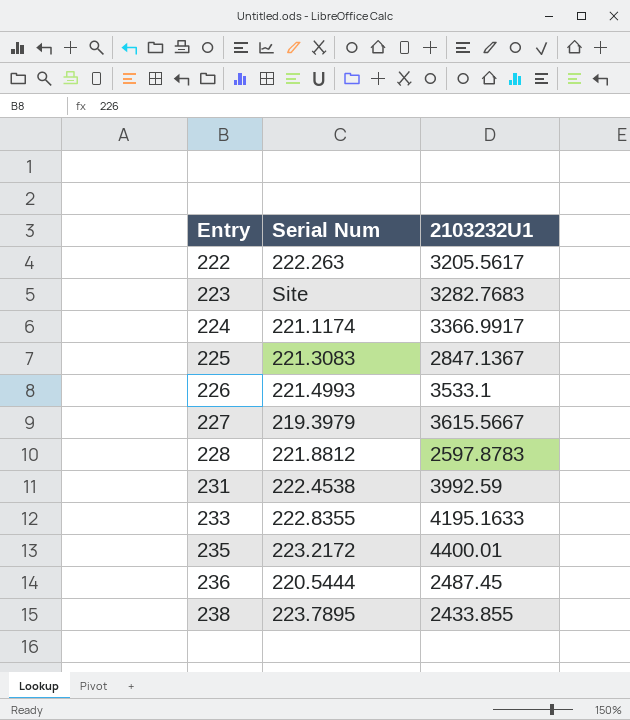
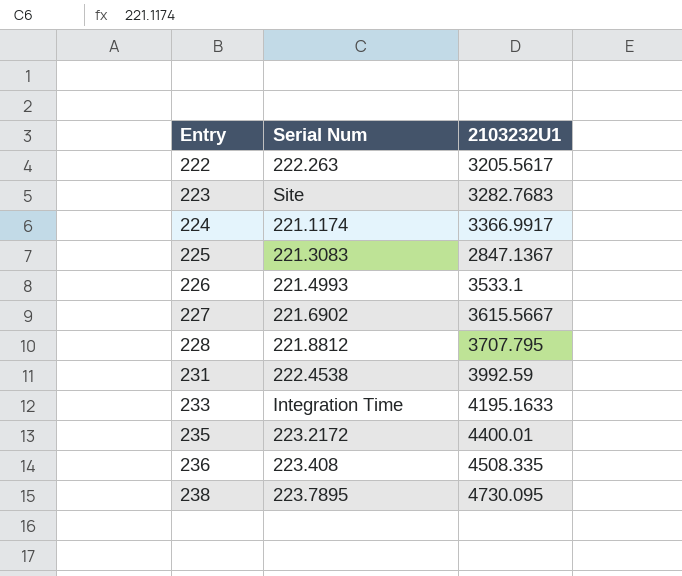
227 | Serial Num: 219.3979 -> 221.6902
228 | 2103232U1: 2597.8783 -> 3707.795
233 | Serial Num: 222.8355 -> Integration Time
236 | Serial Num: 220.5444 -> 223.408
236 | 2103232U1: 2487.45 -> 4508.335
238 | 2103232U1: 2433.855 -> 4730.095

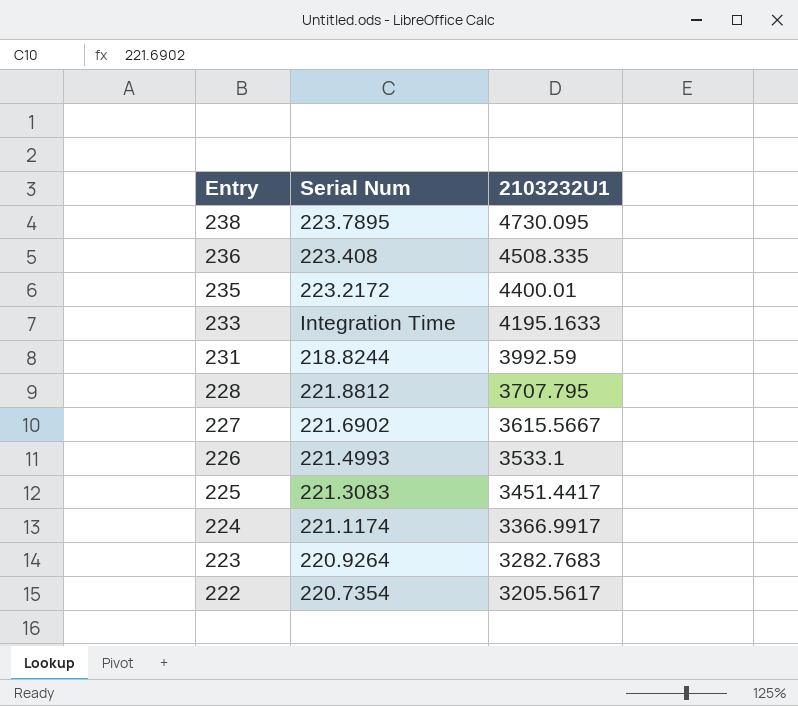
row order: Entry ascending -> Entry descending
231 | Serial Num: 222.4538 -> 218.8244
225 | 2103232U1: 2847.1367 -> 3451.4417
223 | Serial Num: Site -> 220.9264
222 | Serial Num: 222.263 -> 220.7354

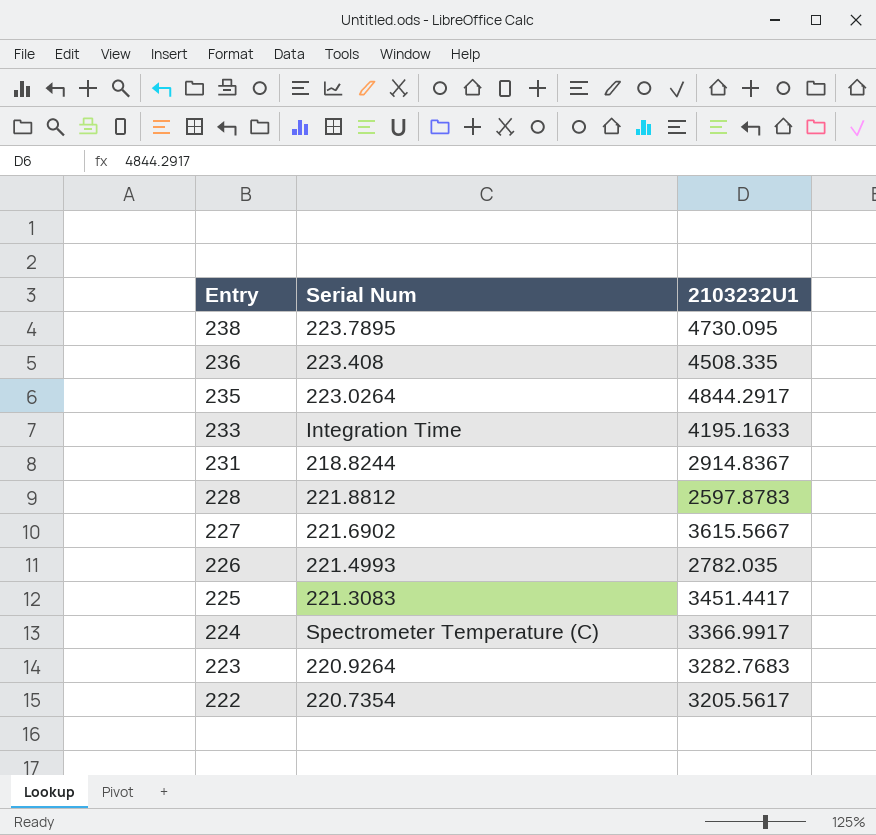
235 | Serial Num: 223.2172 -> 223.0264
235 | 2103232U1: 4400.01 -> 4844.2917
231 | 2103232U1: 3992.59 -> 2914.8367
228 | 2103232U1: 3707.795 -> 2597.8783
226 | 2103232U1: 3533.1 -> 2782.035
224 | Serial Num: 221.1174 -> Spectrometer Temperature (C)

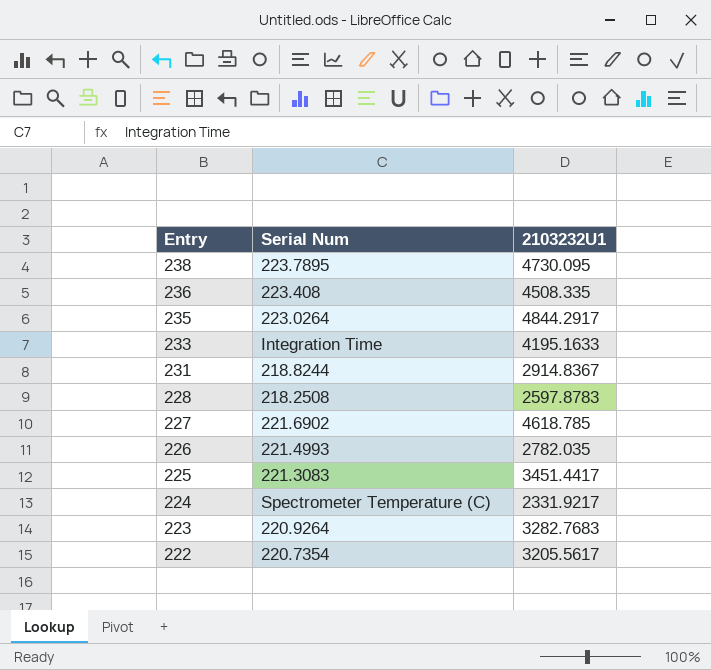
228 | Serial Num: 221.8812 -> 218.2508
227 | 2103232U1: 3615.5667 -> 4618.785
224 | 2103232U1: 3366.9917 -> 2331.9217

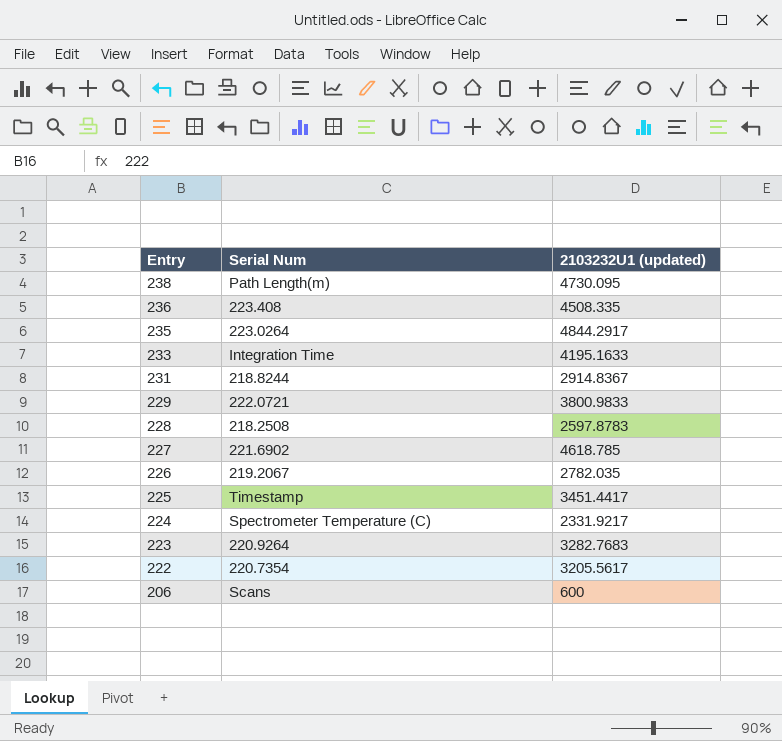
column name: 2103232U1 -> 2103232U1 (updated)
238 | Serial Num: 223.7895 -> Path Length(m)
row 229: none -> 222.0721 | 3800.9833
226 | Serial Num: 221.4993 -> 219.2067
225 | Serial Num: 221.3083 -> Timestamp
row 206: none -> Scans | 600

